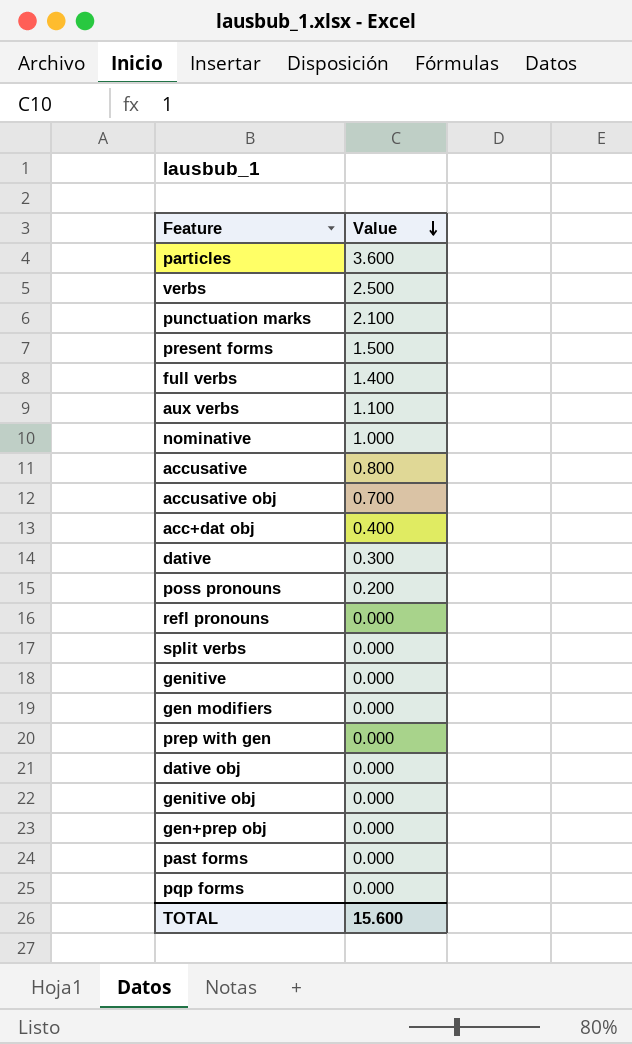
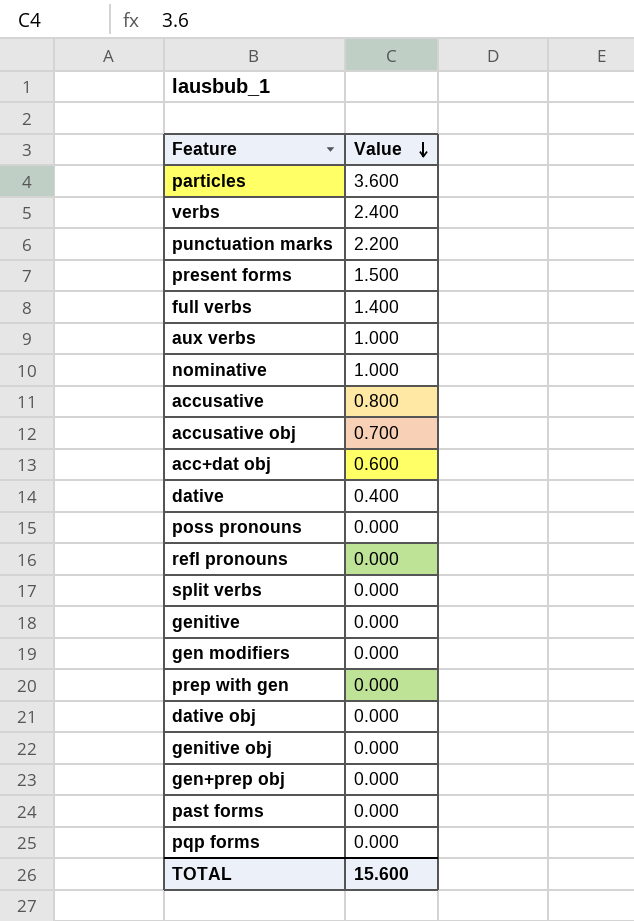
verbs | Value: 2.500 -> 2.400
punctuation marks | Value: 2.100 -> 2.200
aux verbs | Value: 1.100 -> 1.000
acc+dat obj | Value: 0.400 -> 0.600
dative | Value: 0.300 -> 0.400
poss pronouns | Value: 0.200 -> 0.000

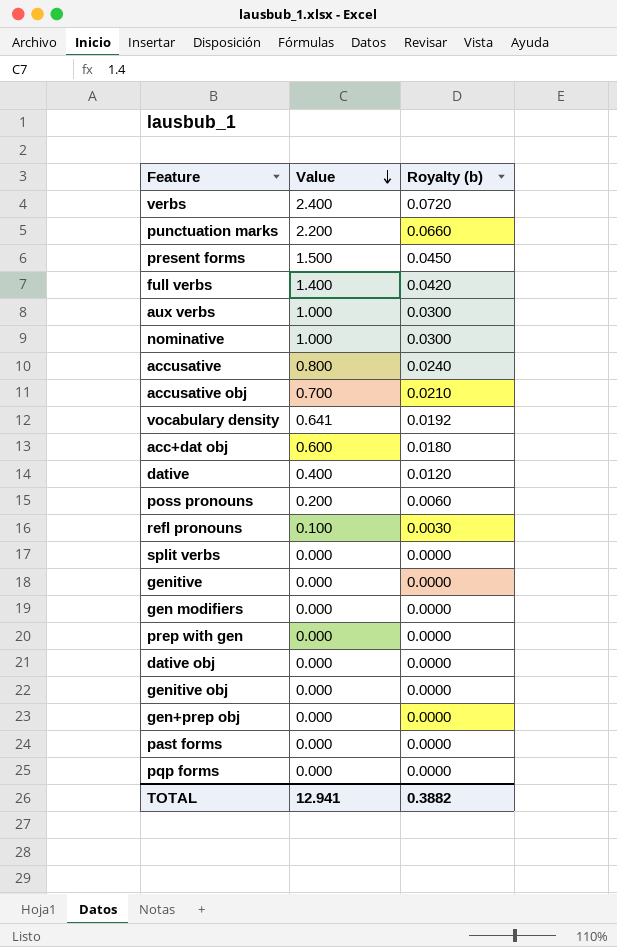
column Royalty (b) | formula: none -> [Value] * 0.03
row particles: 3.600 -> none
row vocabulary density: none -> 0.641 | 0.0192
poss pronouns | Value: 0.000 -> 0.200
refl pronouns | Value: 0.000 -> 0.100
TOTAL | Value: 15.600 -> 12.941

